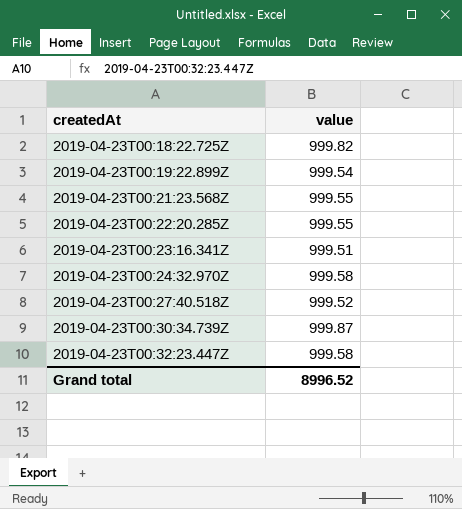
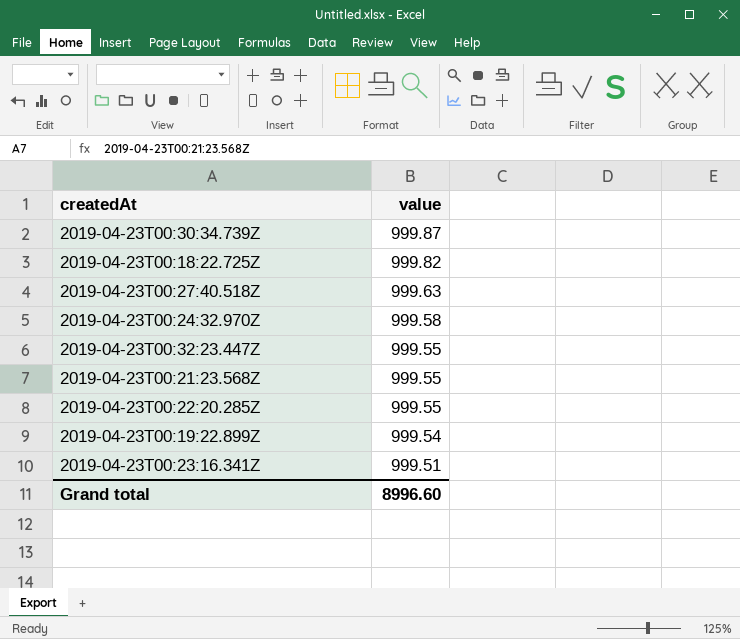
row order: createdAt ascending -> value descending
2019-04-23T00:27:40.518Z | value: 999.52 -> 999.63
2019-04-23T00:32:23.447Z | value: 999.58 -> 999.55
Grand total | value: 8996.52 -> 8996.60

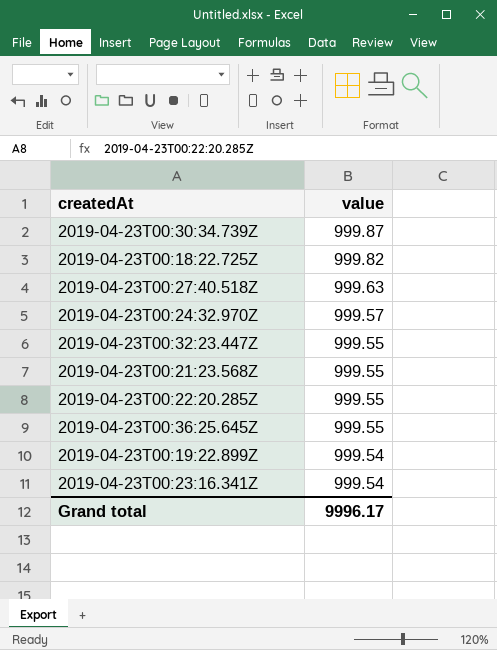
2019-04-23T00:24:32.970Z | value: 999.58 -> 999.57
row 2019-04-23T00:36:25.645Z: none -> 999.55
2019-04-23T00:23:16.341Z | value: 999.51 -> 999.54
Grand total | value: 8996.60 -> 9996.17

